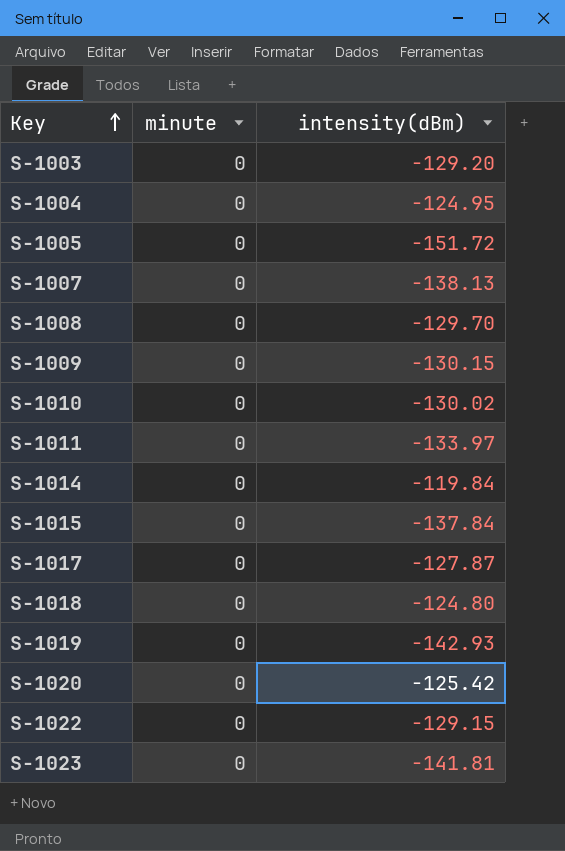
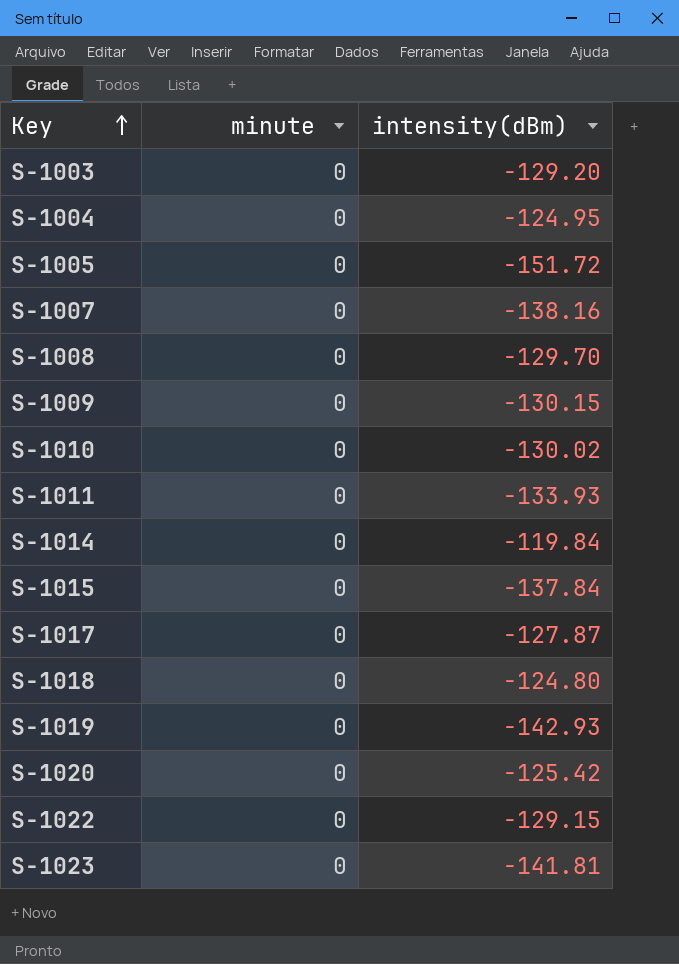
S-1007 | intensity(dBm): -138.13 -> -138.16
S-1011 | intensity(dBm): -133.97 -> -133.93

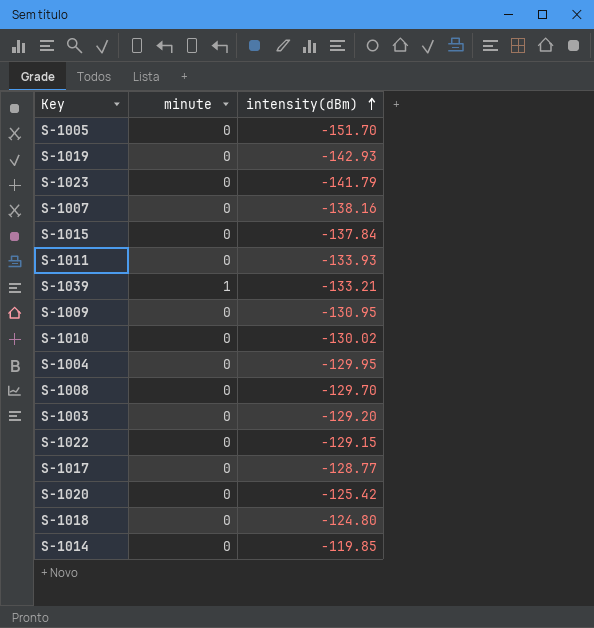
row order: Key ascending -> intensity(dBm) ascending
S-1005 | intensity(dBm): -151.72 -> -151.70
S-1023 | intensity(dBm): -141.81 -> -141.79
row S-1039: none -> 1 | -133.21
S-1009 | intensity(dBm): -130.15 -> -130.95
S-1004 | intensity(dBm): -124.95 -> -129.95
S-1017 | intensity(dBm): -127.87 -> -128.77
S-1014 | intensity(dBm): -119.84 -> -119.85

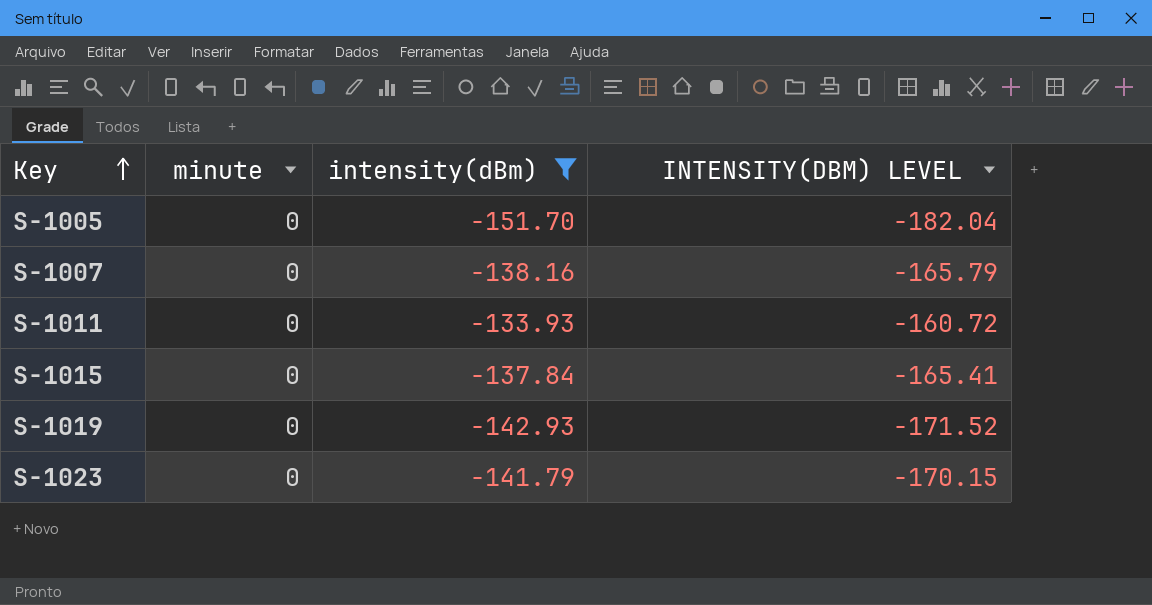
filter: none -> intensity(dBm) <= -133.93
row order: intensity(dBm) ascending -> Key ascending
column INTENSITY(DBM) LEVEL | formula: none -> [intensity(dBm)] * 1.2

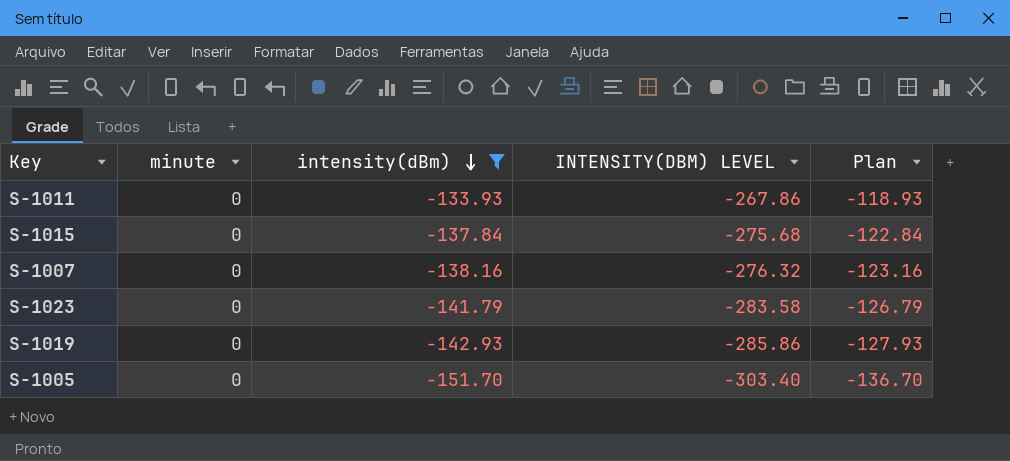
row order: Key ascending -> intensity(dBm) descending
column INTENSITY(DBM) LEVEL | formula: [intensity(dBm)] * 1.2 -> [intensity(dBm)] * 2
column Plan | formula: none -> [intensity(dBm)] + 15

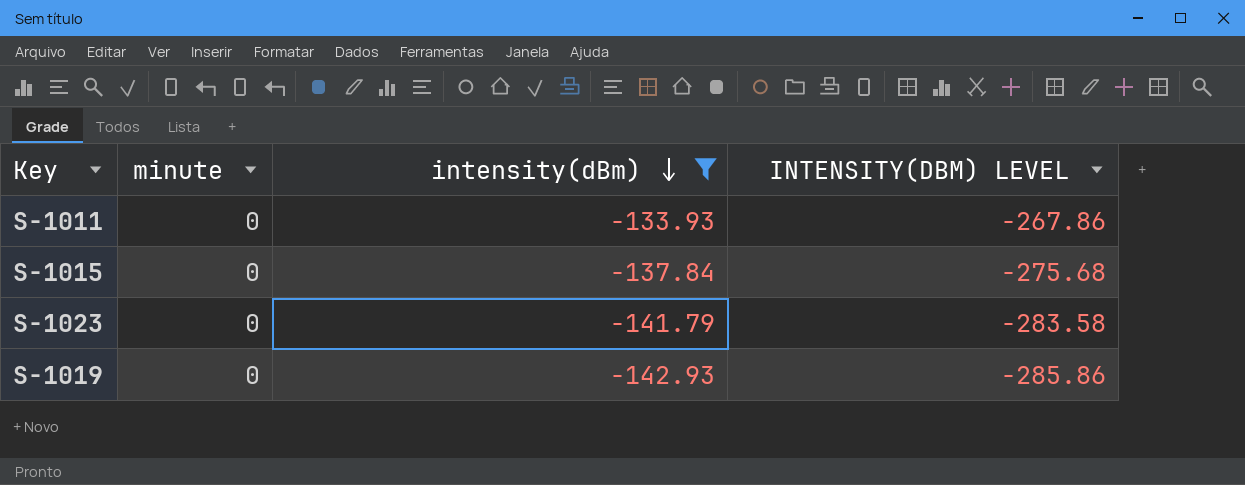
column Plan | formula: [intensity(dBm)] + 15 -> none
row S-1007: 0 | -138.16 | -276.32 | -123.16 -> none
row S-1005: 0 | -151.70 | -303.40 | -136.70 -> none

